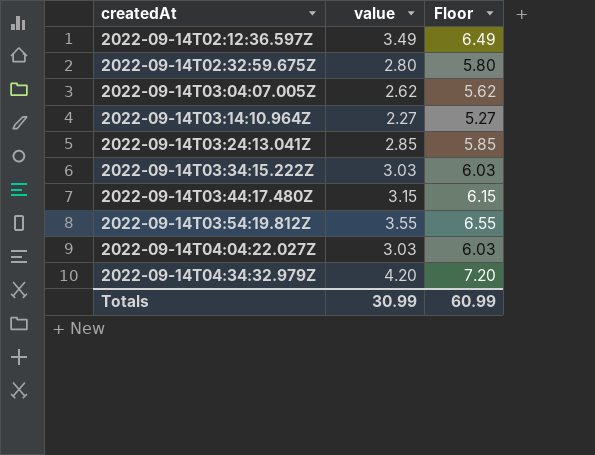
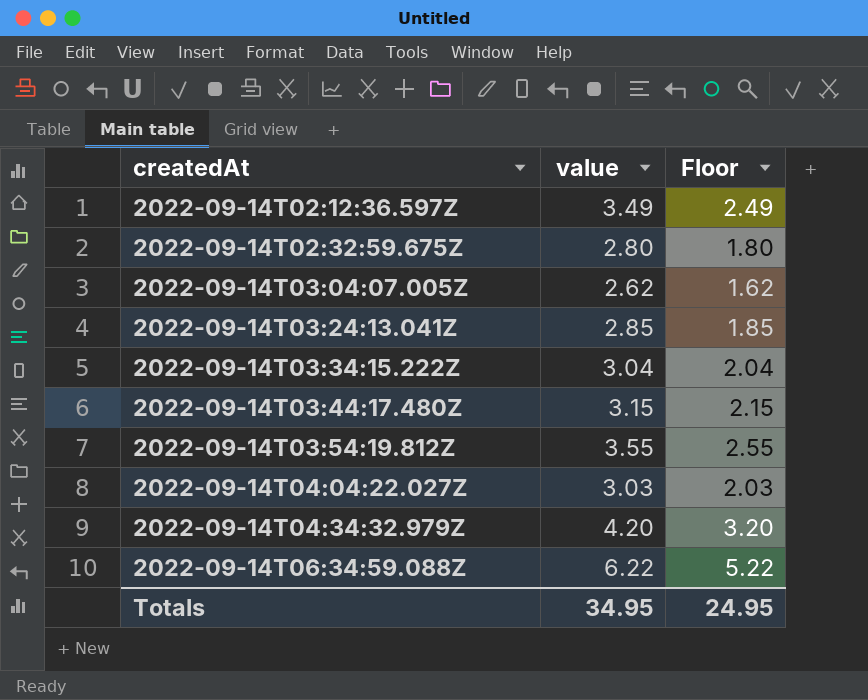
column Floor | formula: [value] + 3 -> [value] - 1
row 2022-09-14T03:14:10.964Z: 2.27 | 5.27 -> none
2022-09-14T03:34:15.222Z | value: 3.03 -> 3.04
row 2022-09-14T06:34:59.088Z: none -> 6.22 | 5.22
Totals | value: 30.99 -> 34.95
Totals | Floor: 60.99 -> 24.95

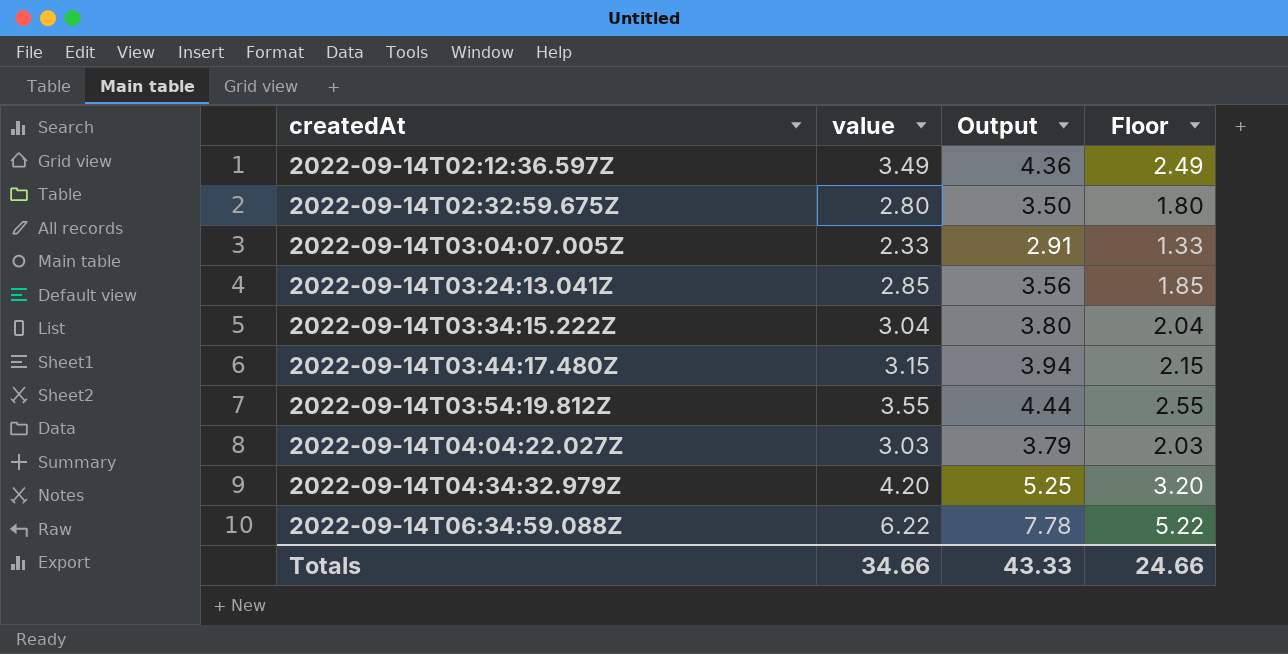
column Output | formula: none -> [value] * 1.25
2022-09-14T03:04:07.005Z | value: 2.62 -> 2.33
2022-09-14T03:04:07.005Z | Floor: 1.62 -> 1.33
Totals | value: 34.95 -> 34.66
Totals | Floor: 24.95 -> 24.66

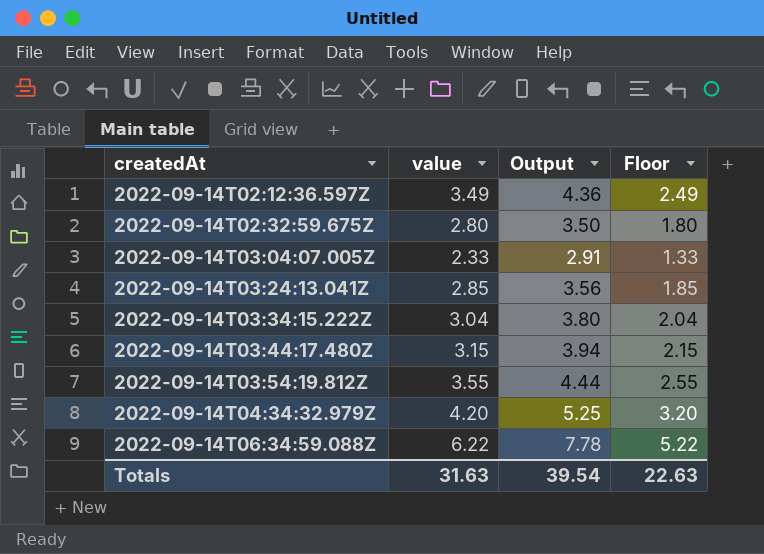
row 2022-09-14T04:04:22.027Z: 3.03 | 3.79 | 2.03 -> none
Totals | value: 34.66 -> 31.63
Totals | Output: 43.33 -> 39.54
Totals | Floor: 24.66 -> 22.63

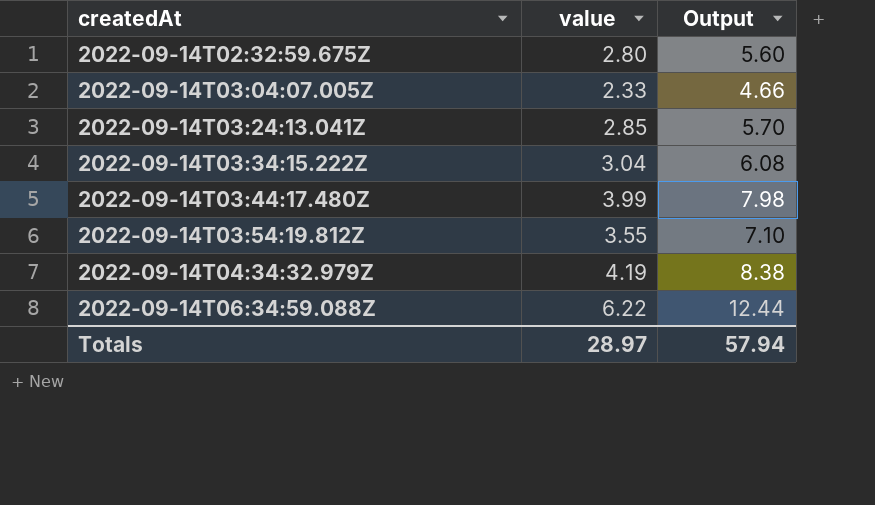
column Floor | formula: [value] - 1 -> none
column Output | formula: [value] * 1.25 -> [value] * 2
row 2022-09-14T02:12:36.597Z: 3.49 | 4.36 | 2.49 -> none
2022-09-14T03:44:17.480Z | value: 3.15 -> 3.99
2022-09-14T04:34:32.979Z | value: 4.20 -> 4.19
Totals | value: 31.63 -> 28.97
Totals | Output: 39.54 -> 57.94

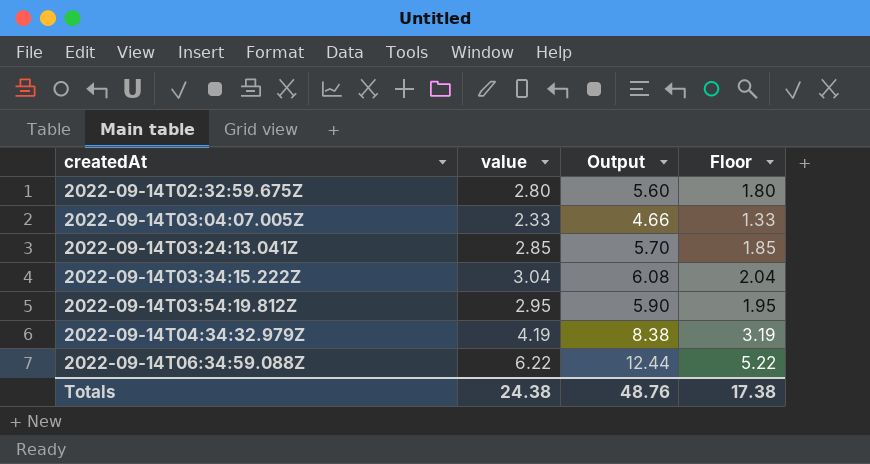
column Floor | formula: none -> [value] - 1
row 2022-09-14T03:44:17.480Z: 3.99 | 7.98 -> none
2022-09-14T03:54:19.812Z | value: 3.55 -> 2.95
2022-09-14T03:54:19.812Z | Output: 7.10 -> 5.90
Totals | value: 28.97 -> 24.38
Totals | Output: 57.94 -> 48.76

